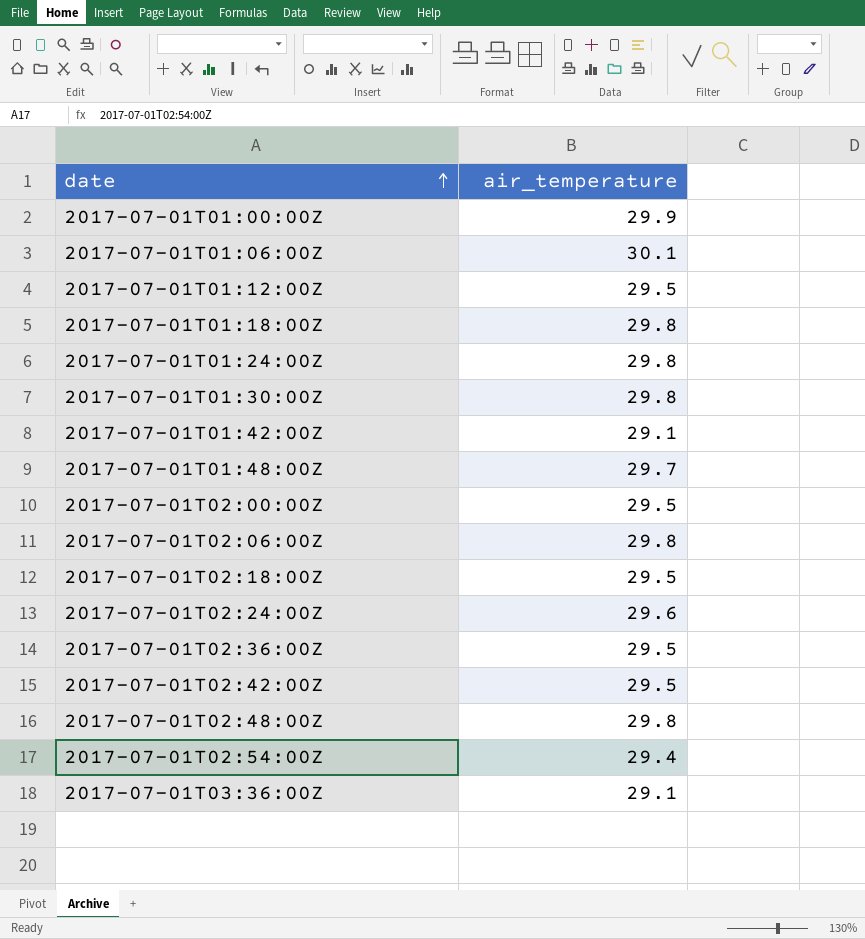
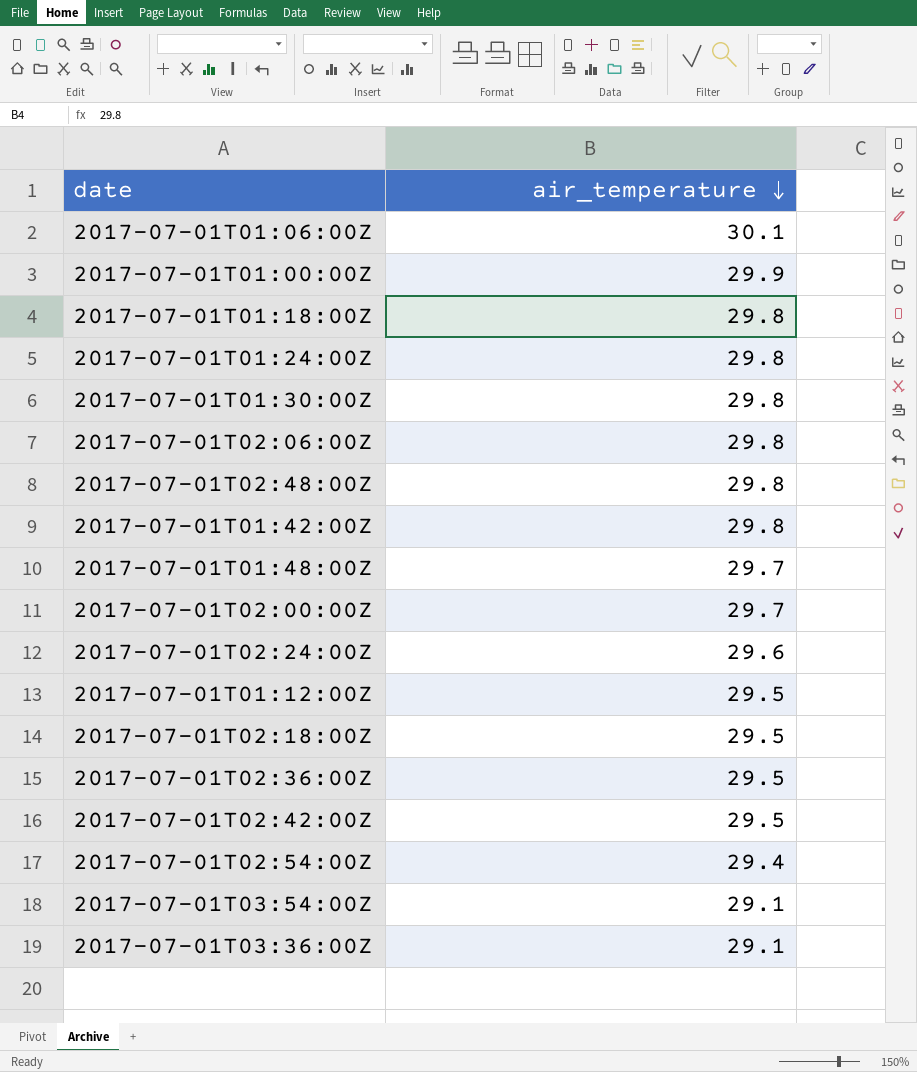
row order: date ascending -> air_temperature descending
2017-07-01T01:42:00Z | air_temperature: 29.1 -> 29.8
2017-07-01T02:00:00Z | air_temperature: 29.5 -> 29.7
row 2017-07-01T03:54:00Z: none -> 29.1

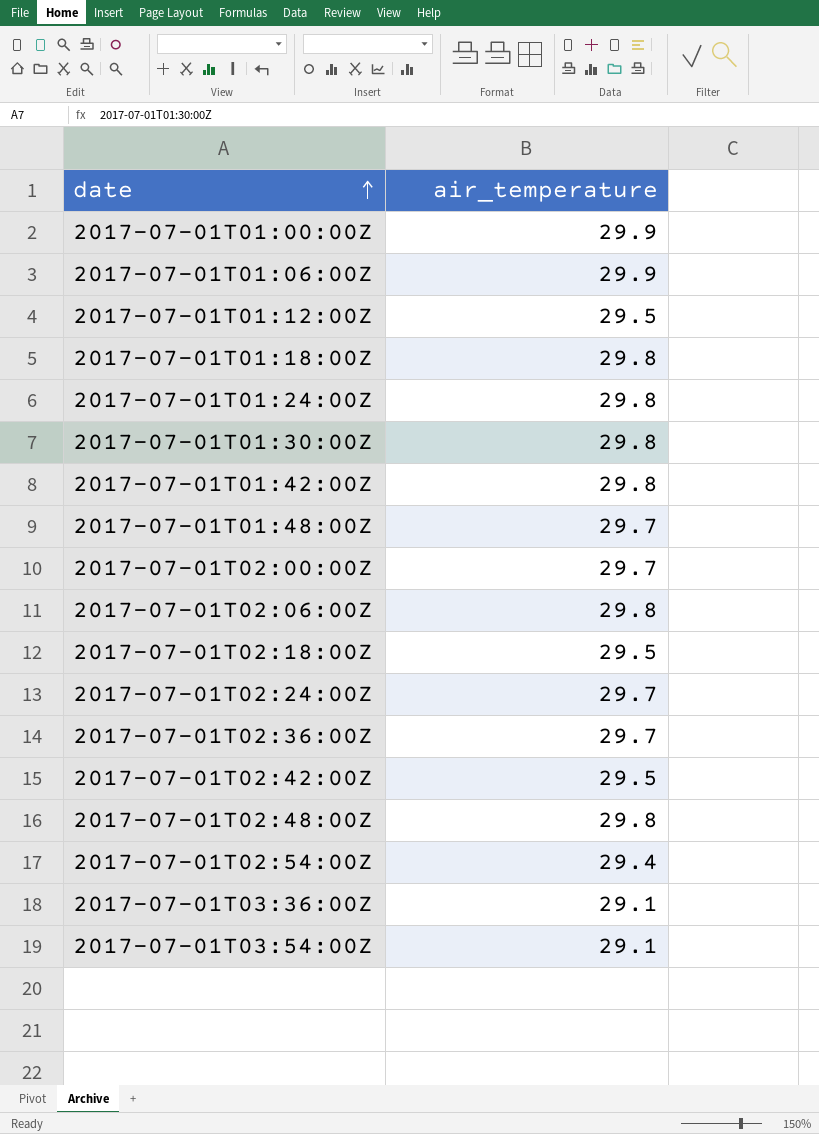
row order: air_temperature descending -> date ascending
2017-07-01T01:06:00Z | air_temperature: 30.1 -> 29.9
2017-07-01T02:24:00Z | air_temperature: 29.6 -> 29.7
2017-07-01T02:36:00Z | air_temperature: 29.5 -> 29.7

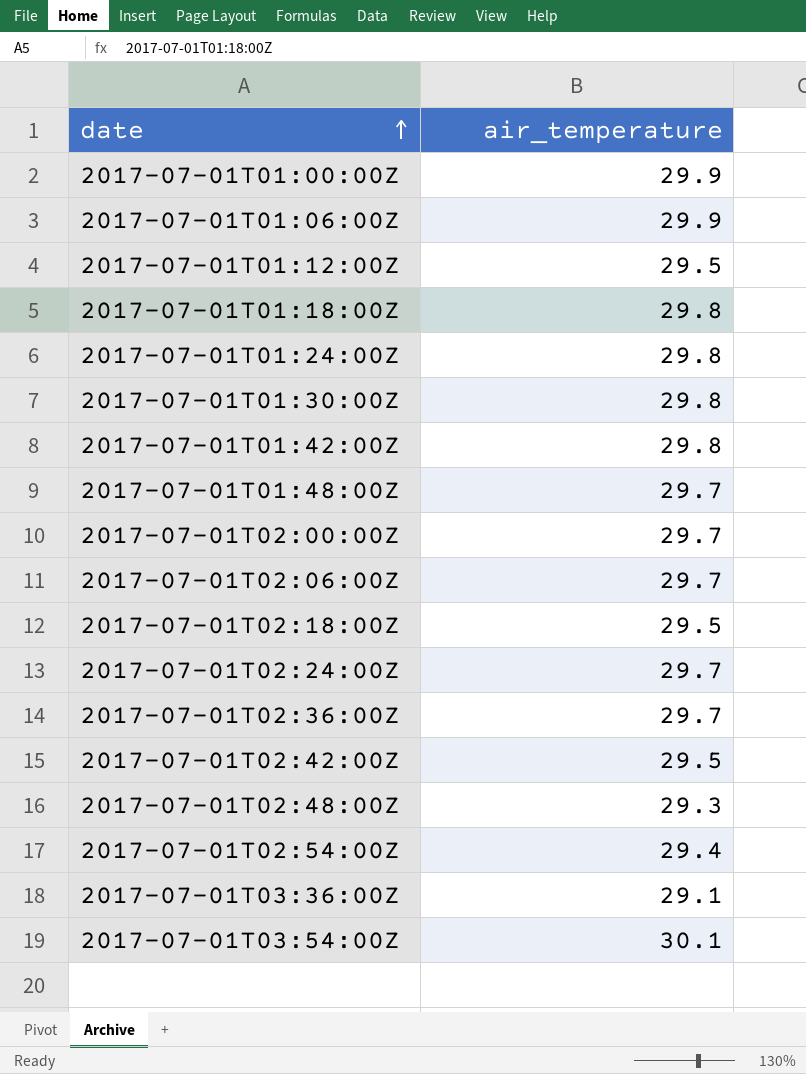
2017-07-01T02:06:00Z | air_temperature: 29.8 -> 29.7
2017-07-01T02:48:00Z | air_temperature: 29.8 -> 29.3
2017-07-01T03:54:00Z | air_temperature: 29.1 -> 30.1

